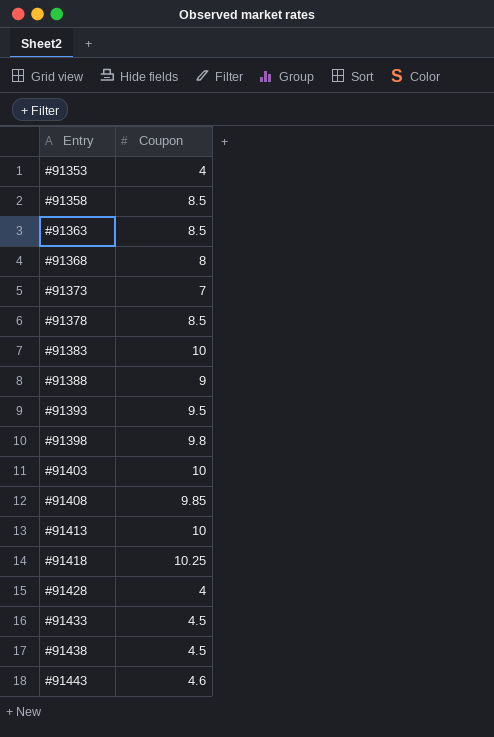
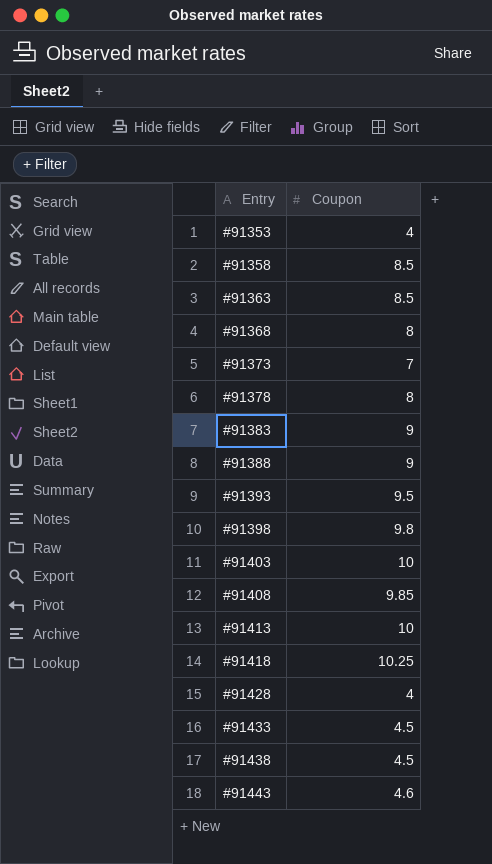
#91378 | Coupon: 8.5 -> 8
#91383 | Coupon: 10 -> 9

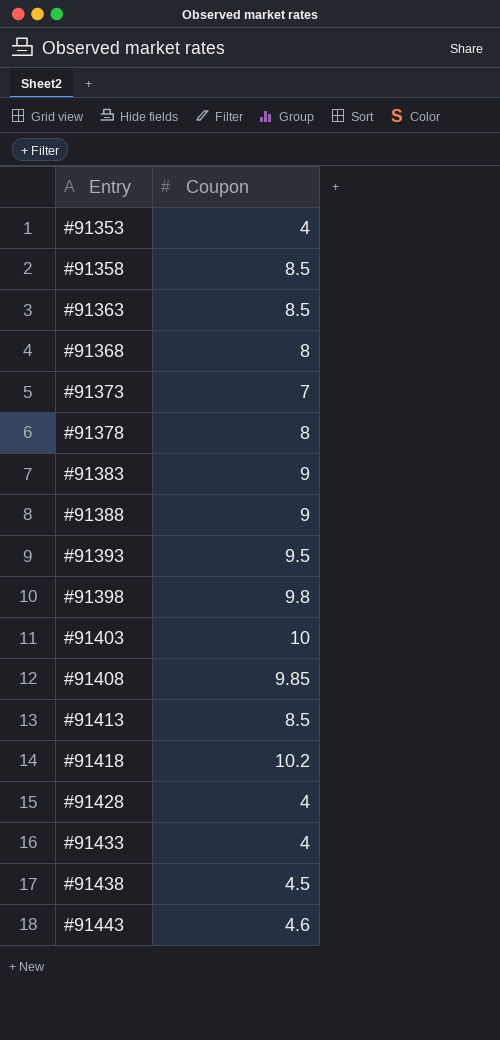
#91413 | Coupon: 10 -> 8.5
#91418 | Coupon: 10.25 -> 10.2
#91433 | Coupon: 4.5 -> 4

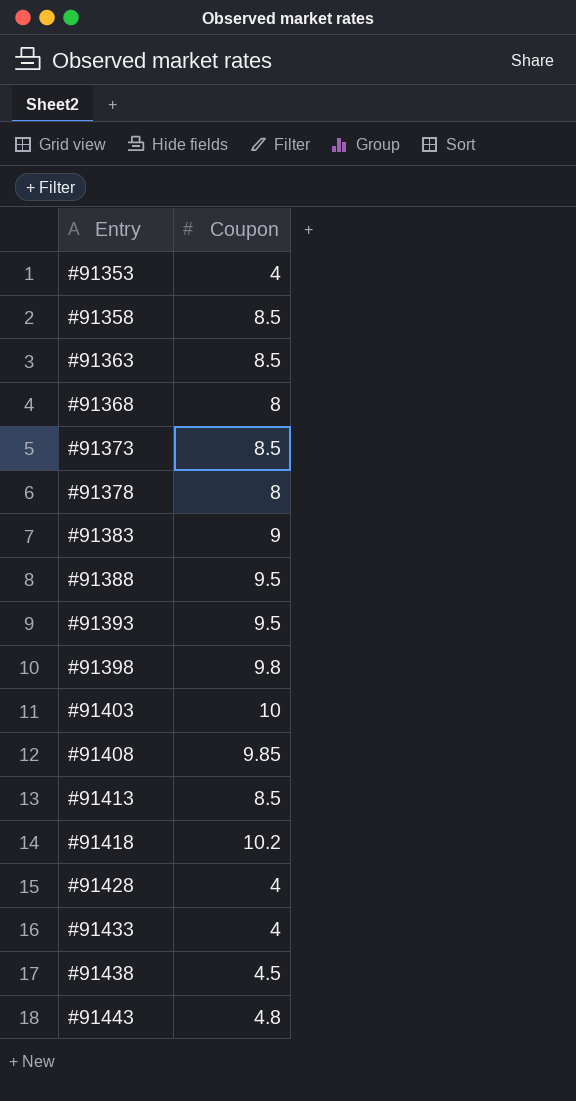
#91373 | Coupon: 7 -> 8.5
#91388 | Coupon: 9 -> 9.5
#91443 | Coupon: 4.6 -> 4.8

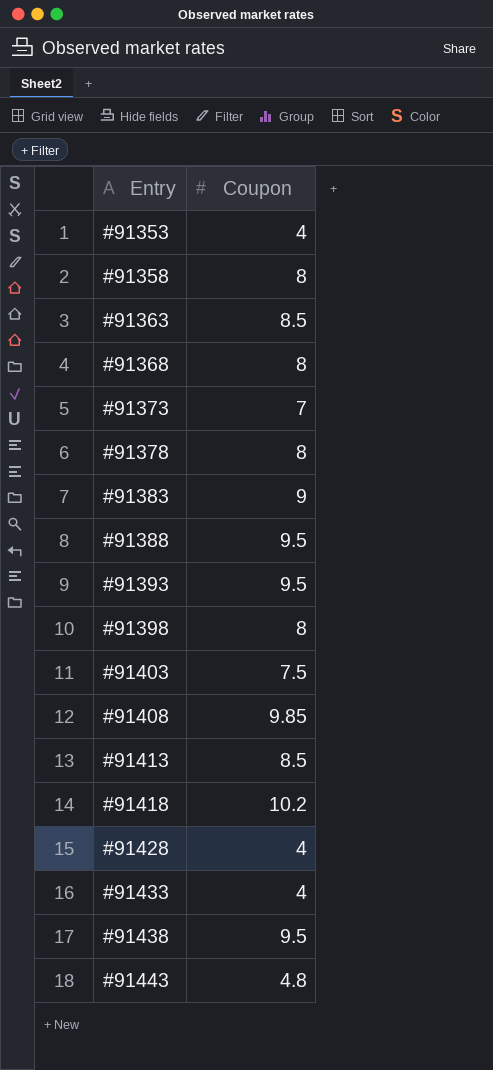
#91358 | Coupon: 8.5 -> 8
#91373 | Coupon: 8.5 -> 7
#91398 | Coupon: 9.8 -> 8
#91403 | Coupon: 10 -> 7.5
#91438 | Coupon: 4.5 -> 9.5

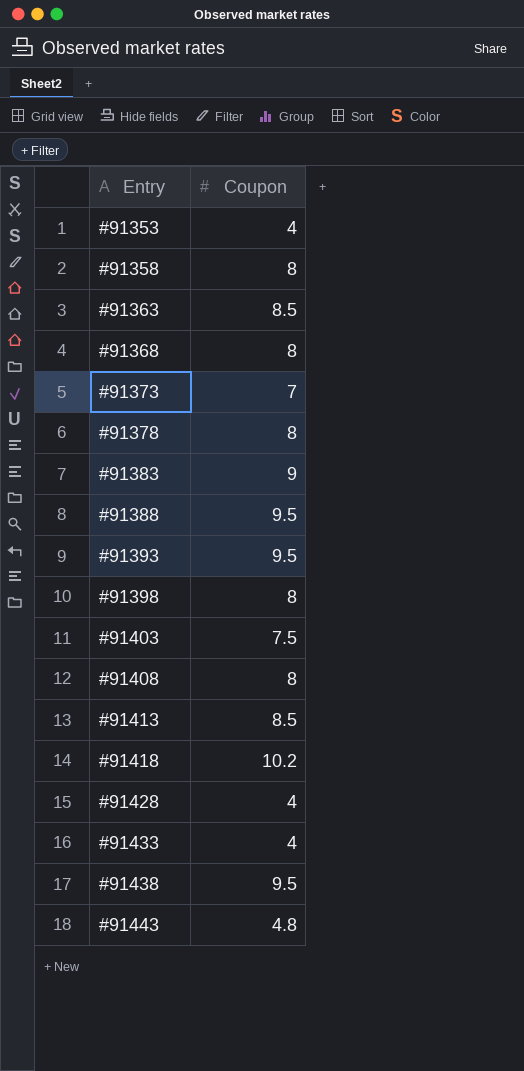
#91408 | Coupon: 9.85 -> 8

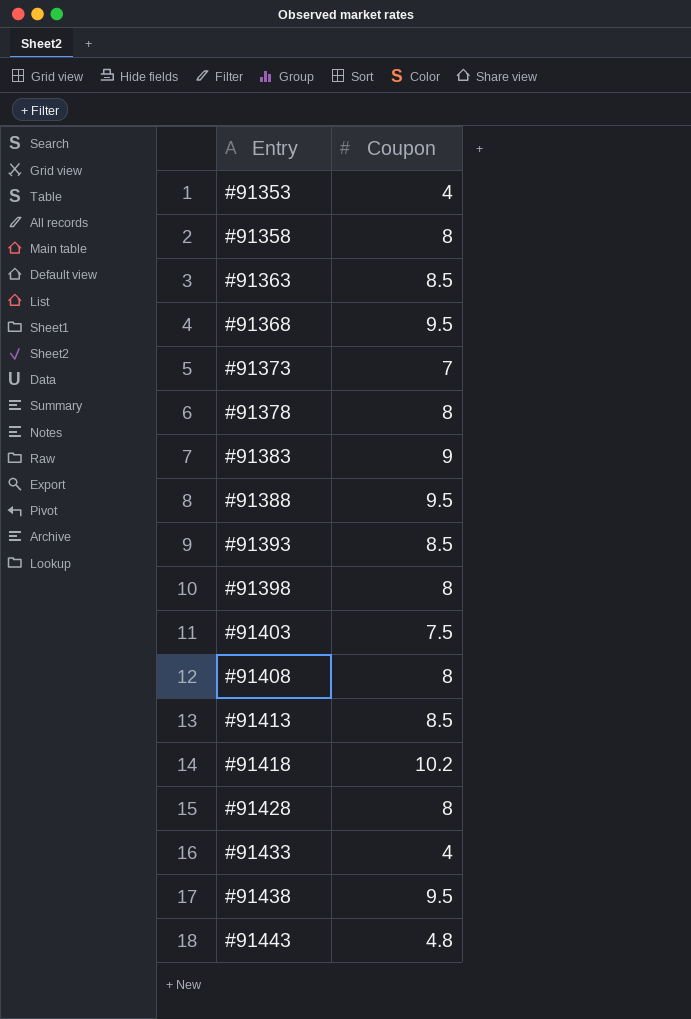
#91368 | Coupon: 8 -> 9.5
#91393 | Coupon: 9.5 -> 8.5
#91428 | Coupon: 4 -> 8

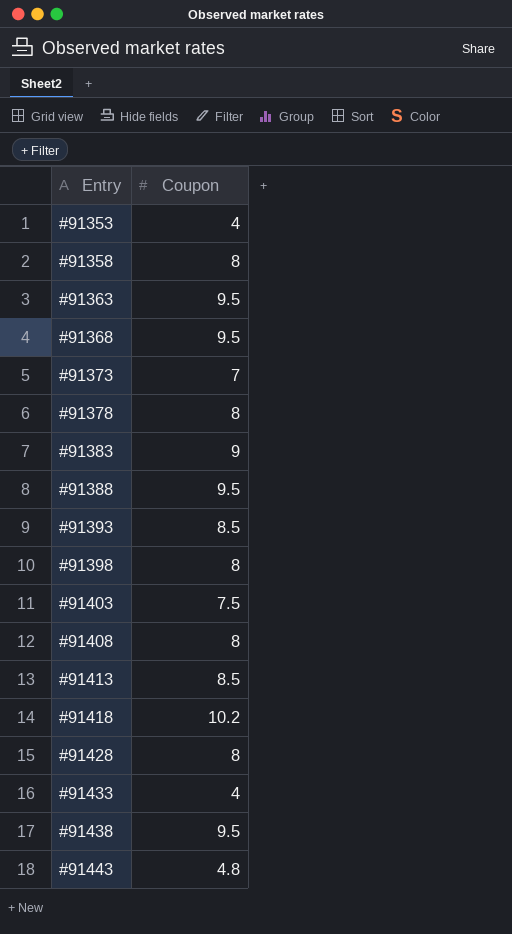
#91363 | Coupon: 8.5 -> 9.5

